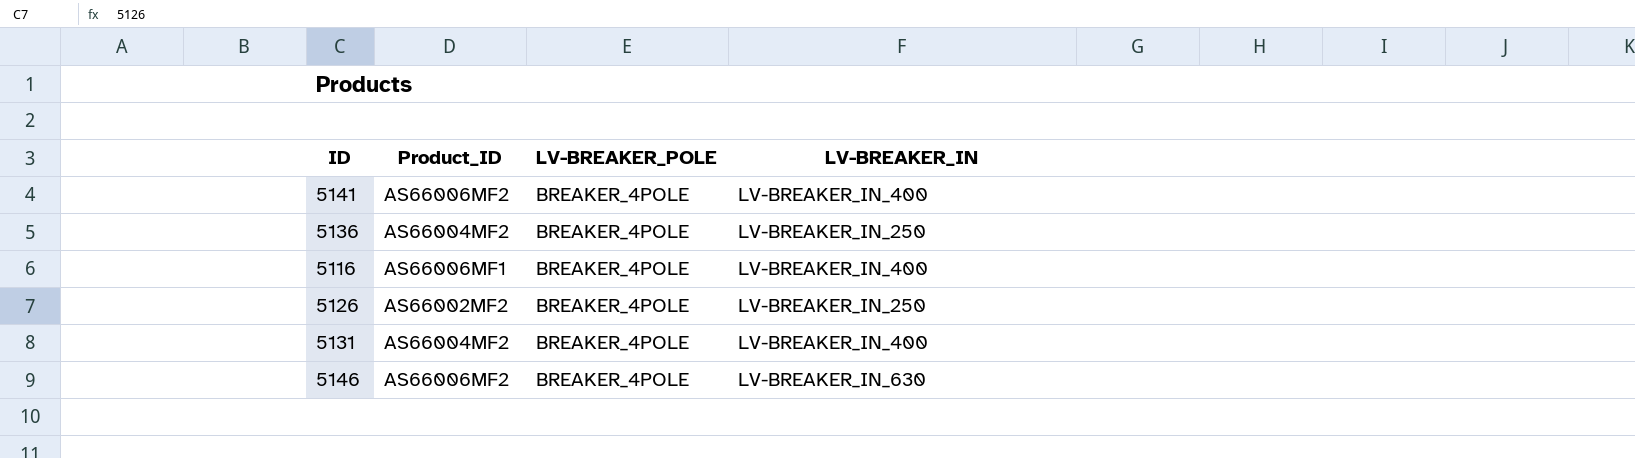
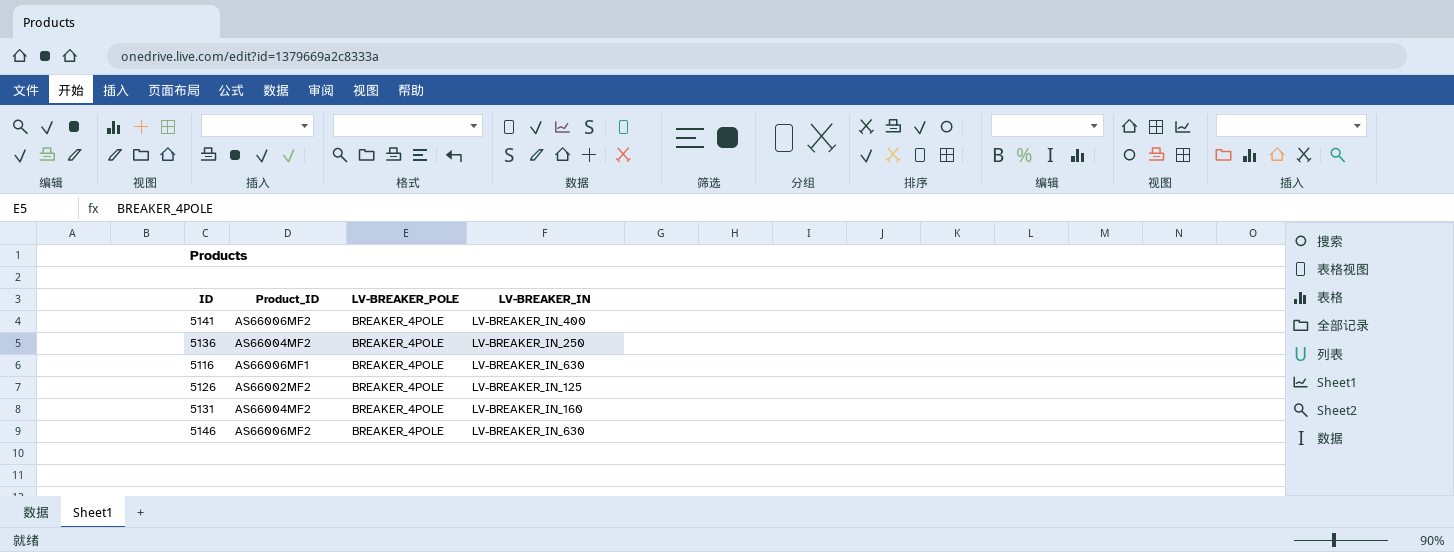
5116 | LV-BREAKER_IN: LV-BREAKER_IN_400 -> LV-BREAKER_IN_630
5126 | LV-BREAKER_IN: LV-BREAKER_IN_250 -> LV-BREAKER_IN_125
5131 | LV-BREAKER_IN: LV-BREAKER_IN_400 -> LV-BREAKER_IN_160

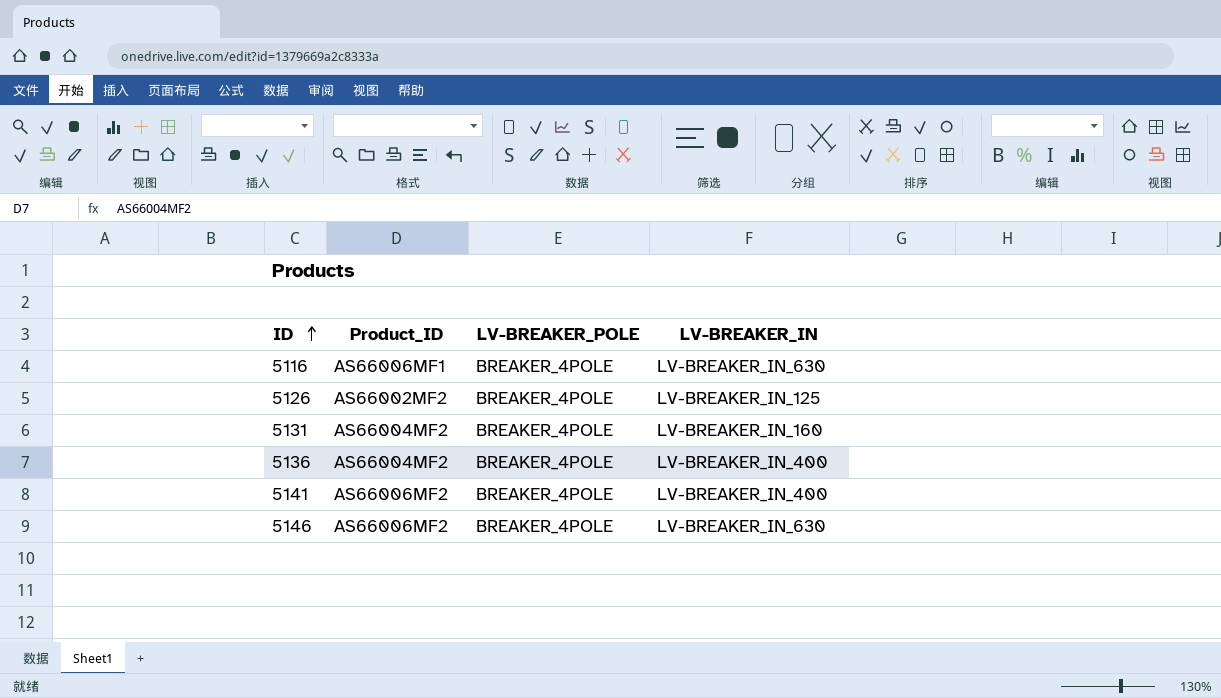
row order: none -> ID ascending
5136 | LV-BREAKER_IN: LV-BREAKER_IN_250 -> LV-BREAKER_IN_400

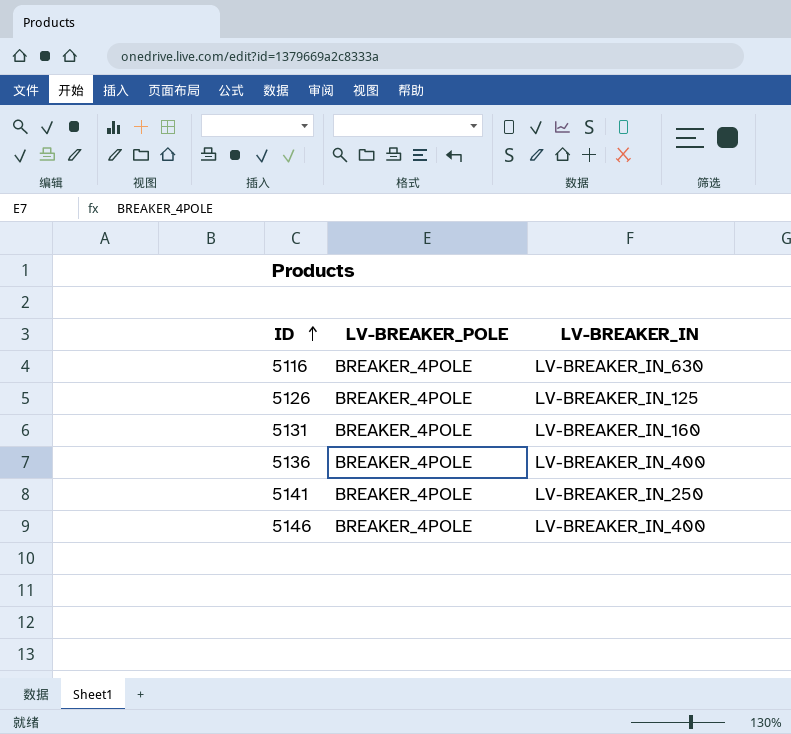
column Product_ID | position: 2 -> none
5141 | LV-BREAKER_IN: LV-BREAKER_IN_400 -> LV-BREAKER_IN_250
5146 | LV-BREAKER_IN: LV-BREAKER_IN_630 -> LV-BREAKER_IN_400

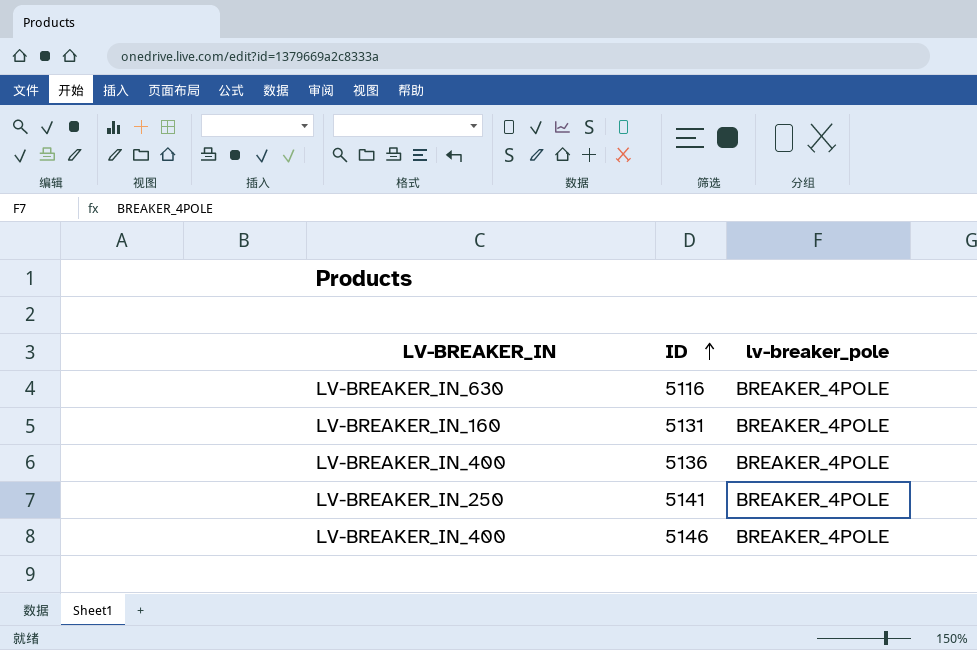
column LV-BREAKER_IN | position: 3 -> 1
column name: LV-BREAKER_POLE -> lv-breaker_pole
row 5126: BREAKER_4POLE | LV-BREAKER_IN_125 -> none

